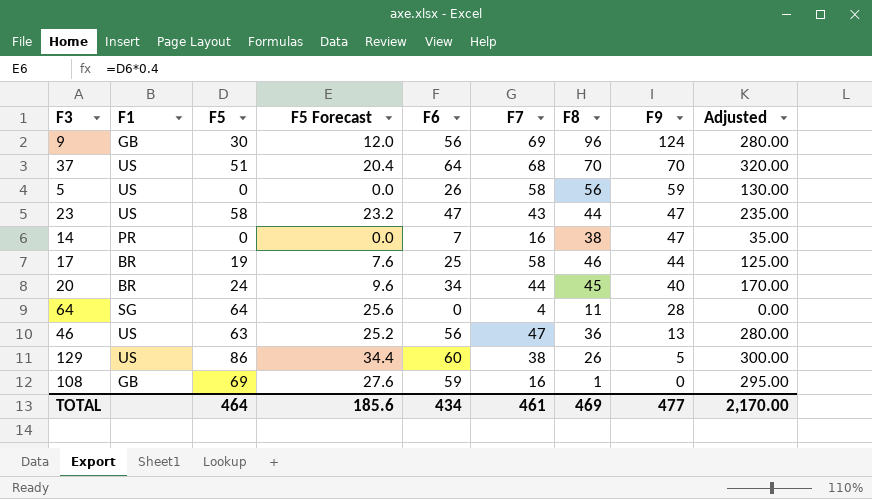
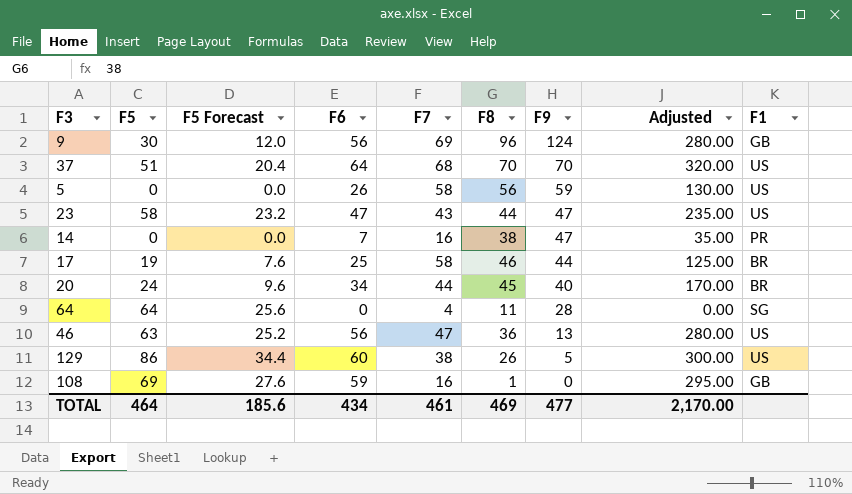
column F1 | position: 2 -> 9

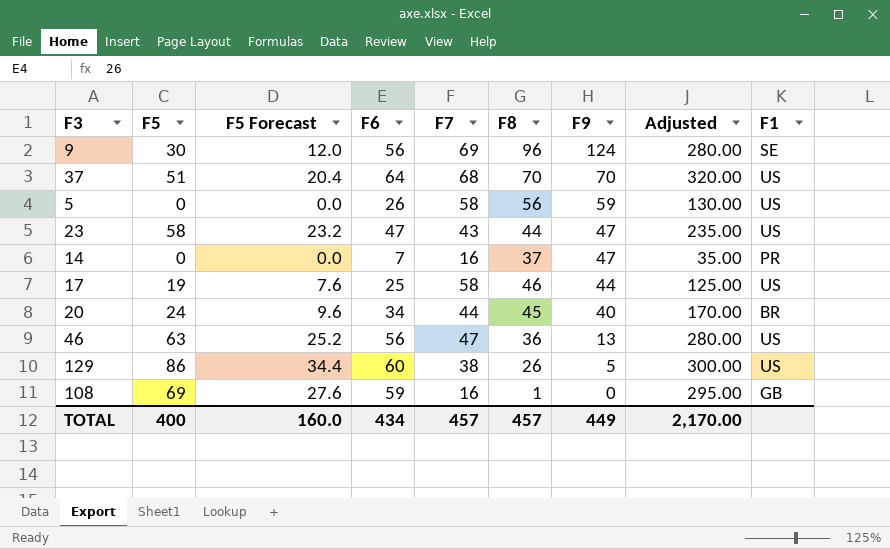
row 64: 64 | 25.6 | 0 | 4 | 11 | 28 | 0.00 | SG -> none
9 | F1: GB -> SE
14 | F8: 38 -> 37
17 | F1: BR -> US
TOTAL | F5: 464 -> 400
TOTAL | F5 Forecast: 185.6 -> 160.0
TOTAL | F7: 461 -> 457
TOTAL | F8: 469 -> 457
TOTAL | F9: 477 -> 449

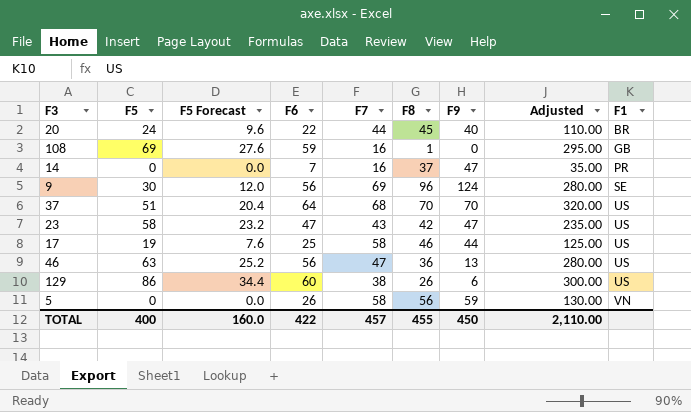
row order: F9 descending -> F1 ascending
20 | F6: 34 -> 22
20 | Adjusted: 170.00 -> 110.00
23 | F8: 44 -> 42
129 | F9: 5 -> 6
5 | F1: US -> VN
TOTAL | F6: 434 -> 422
TOTAL | F8: 457 -> 455
TOTAL | F9: 449 -> 450
TOTAL | Adjusted: 2,170.00 -> 2,110.00

